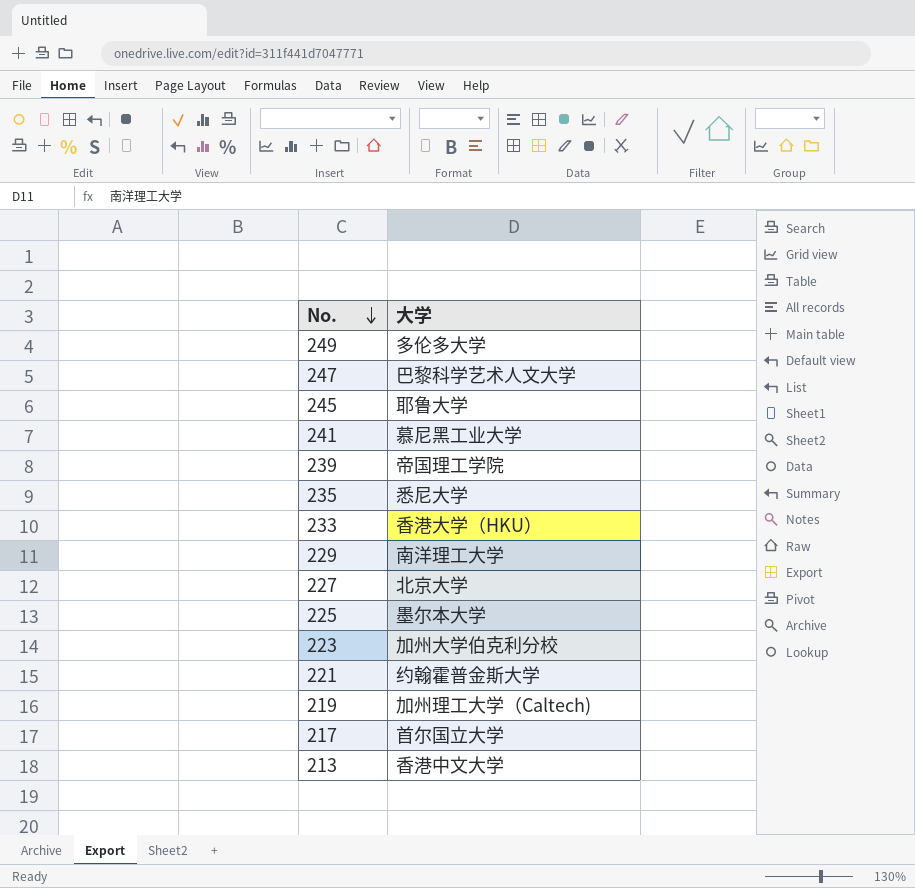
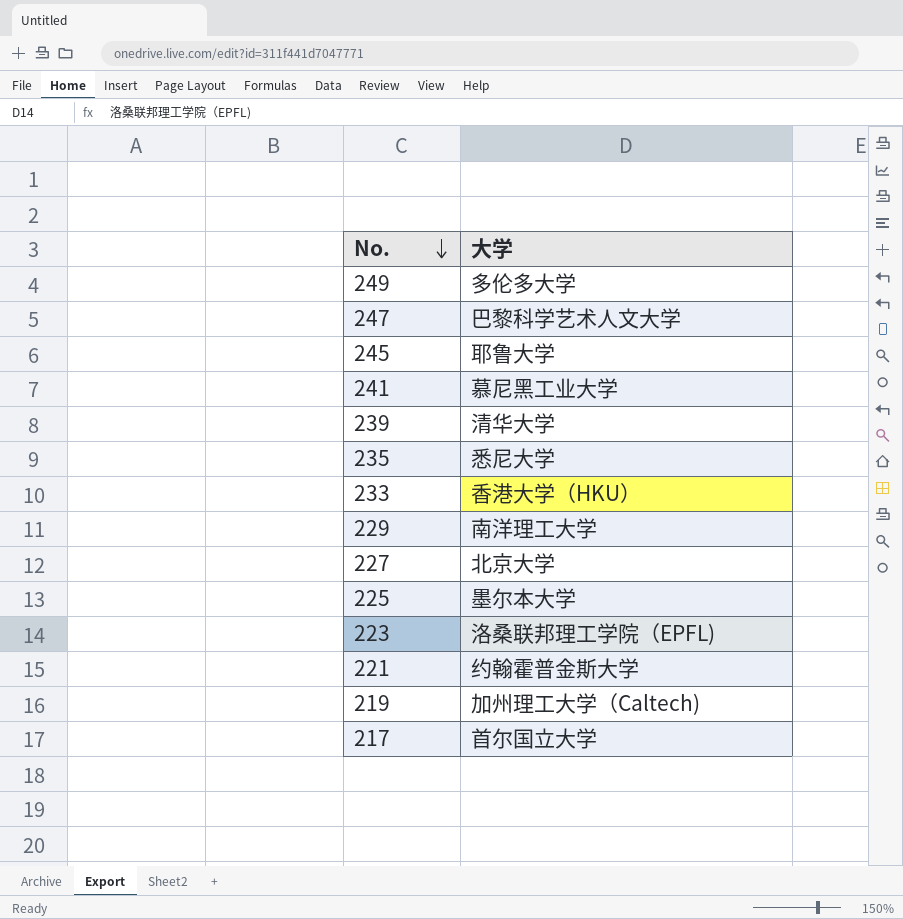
row 213: 香港中文大学 -> none
239 | 大学: 帝国理工学院 -> 清华大学
223 | 大学: 加州大学伯克利分校 -> 洛桑联邦理工学院（EPFL)

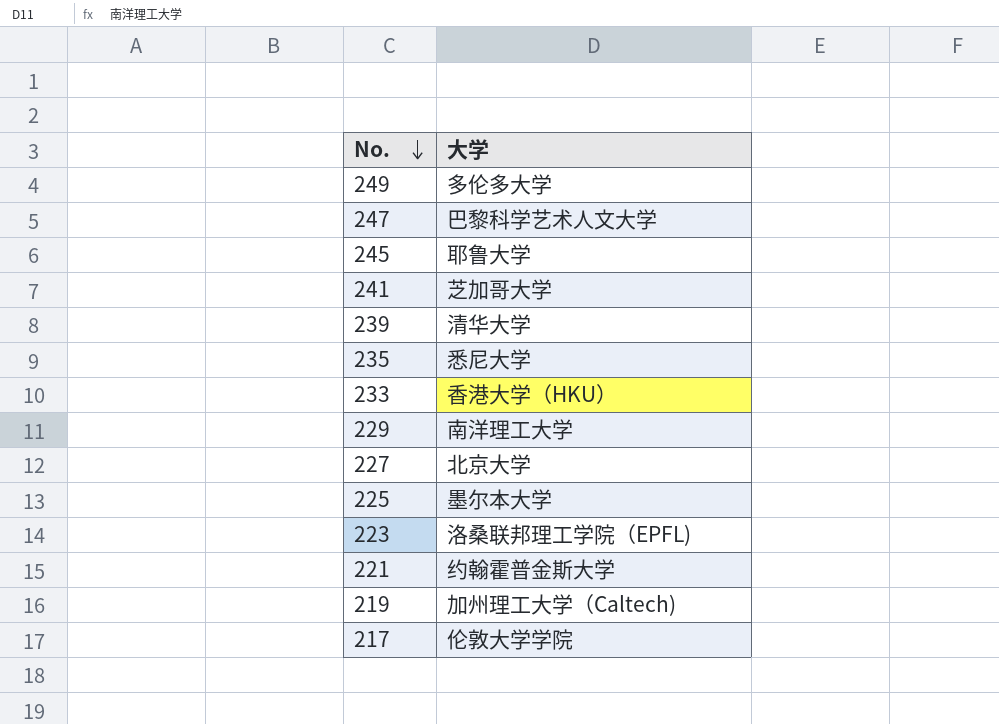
241 | 大学: 慕尼黑工业大学 -> 芝加哥大学
217 | 大学: 首尔国立大学 -> 伦敦大学学院

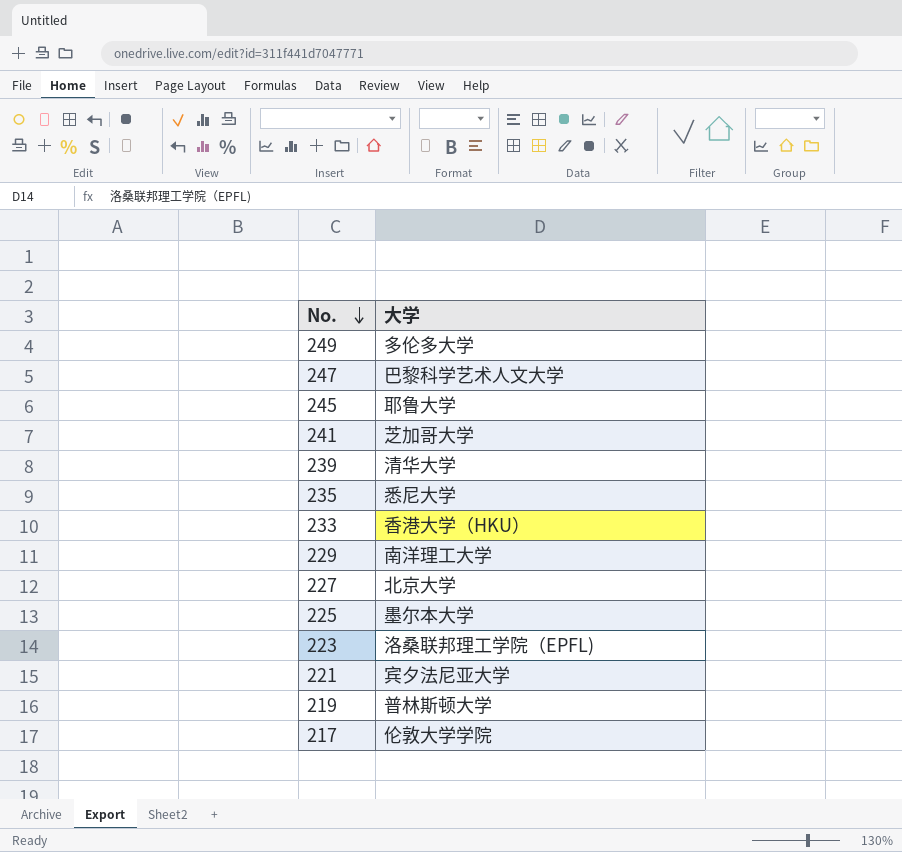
221 | 大学: 约翰霍普金斯大学 -> 宾夕法尼亚大学
219 | 大学: 加州理工大学（Caltech) -> 普林斯顿大学

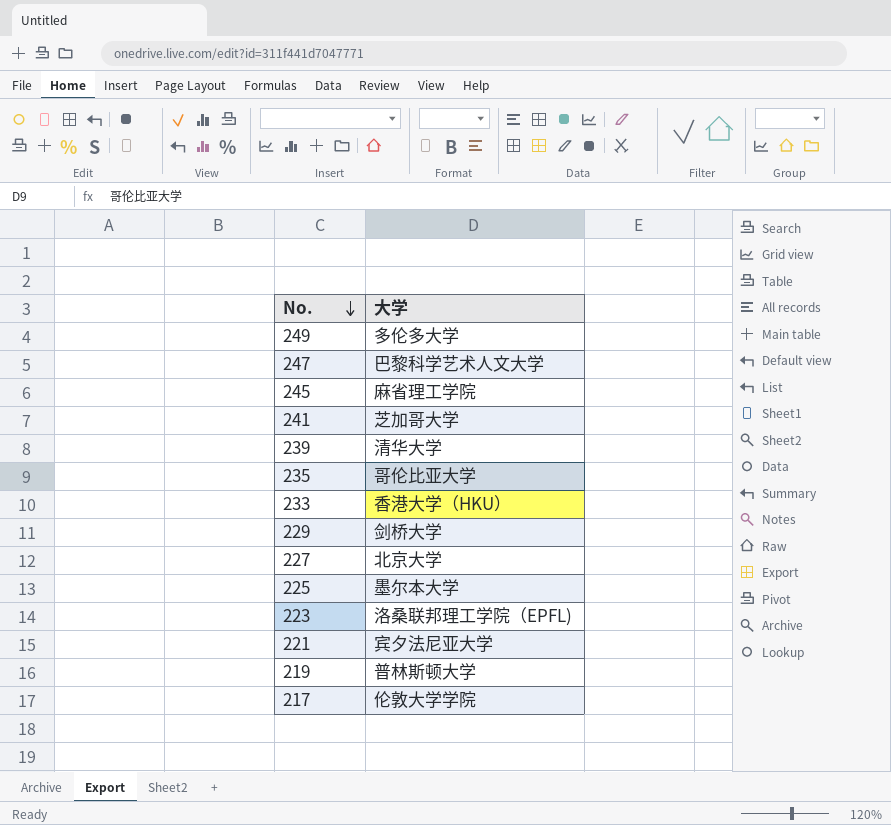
245 | 大学: 耶鲁大学 -> 麻省理工学院
235 | 大学: 悉尼大学 -> 哥伦比亚大学
229 | 大学: 南洋理工大学 -> 剑桥大学

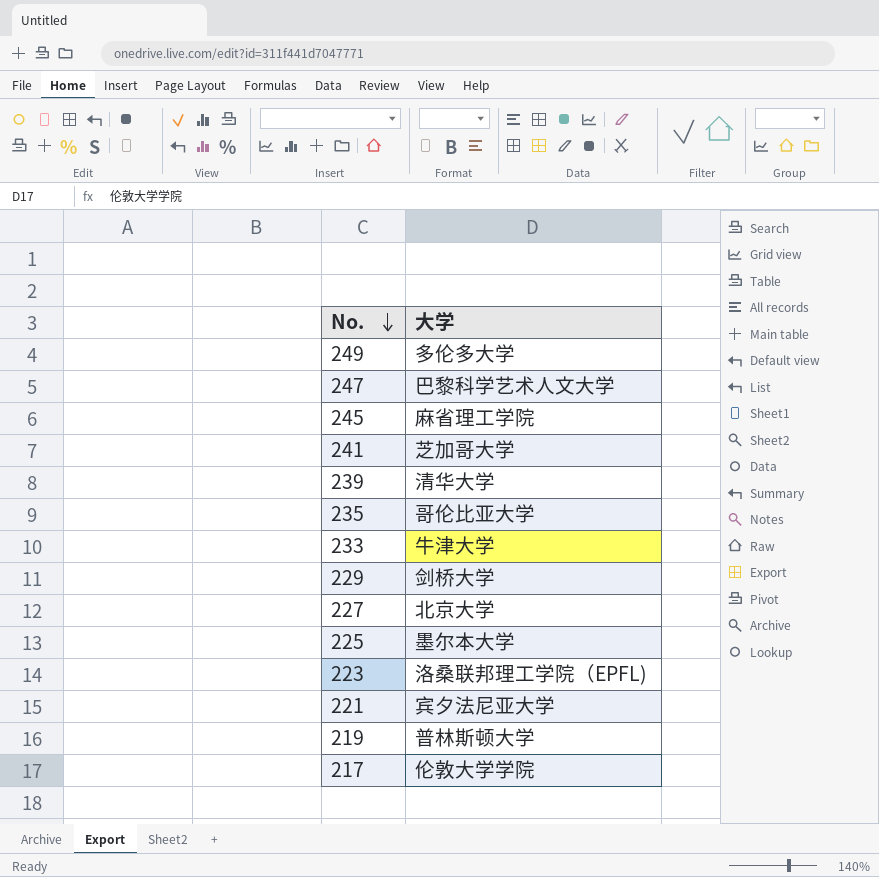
233 | 大学: 香港大学（HKU） -> 牛津大学

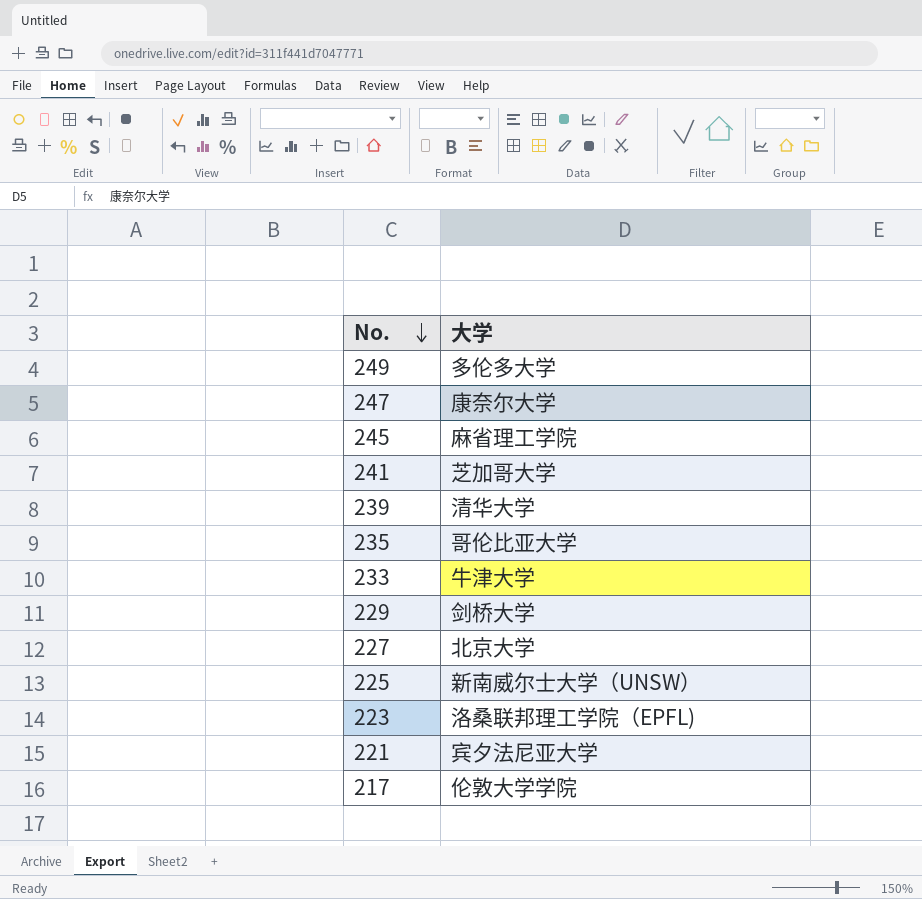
row 219: 普林斯顿大学 -> none
247 | 大学: 巴黎科学艺术人文大学 -> 康奈尔大学
225 | 大学: 墨尔本大学 -> 新南威尔士大学（UNSW）

